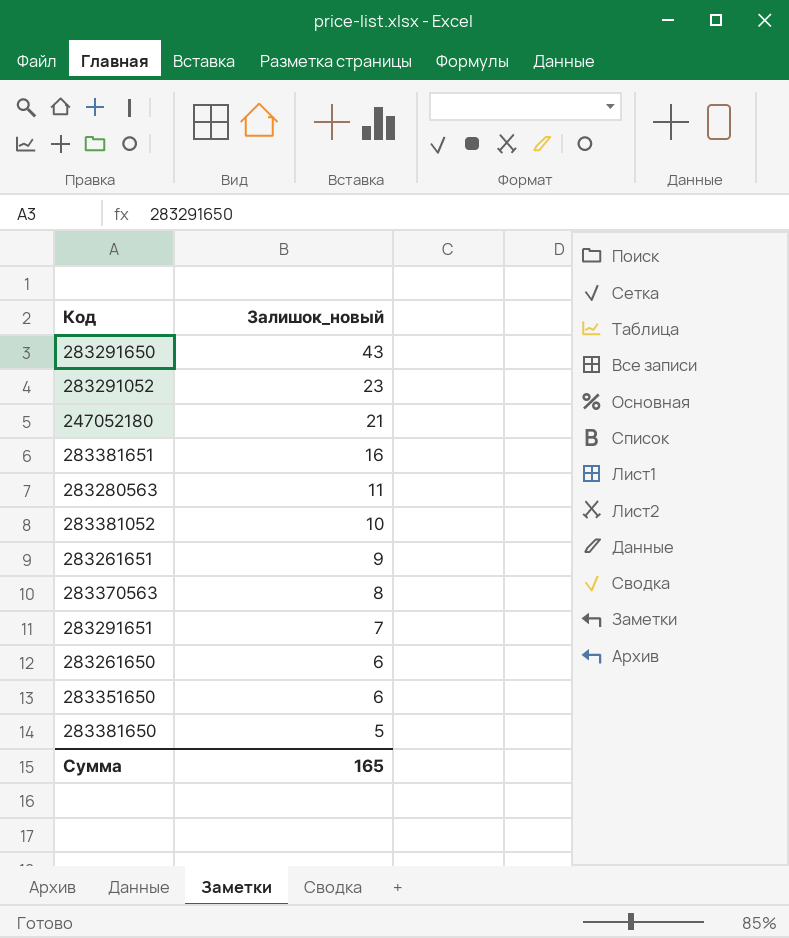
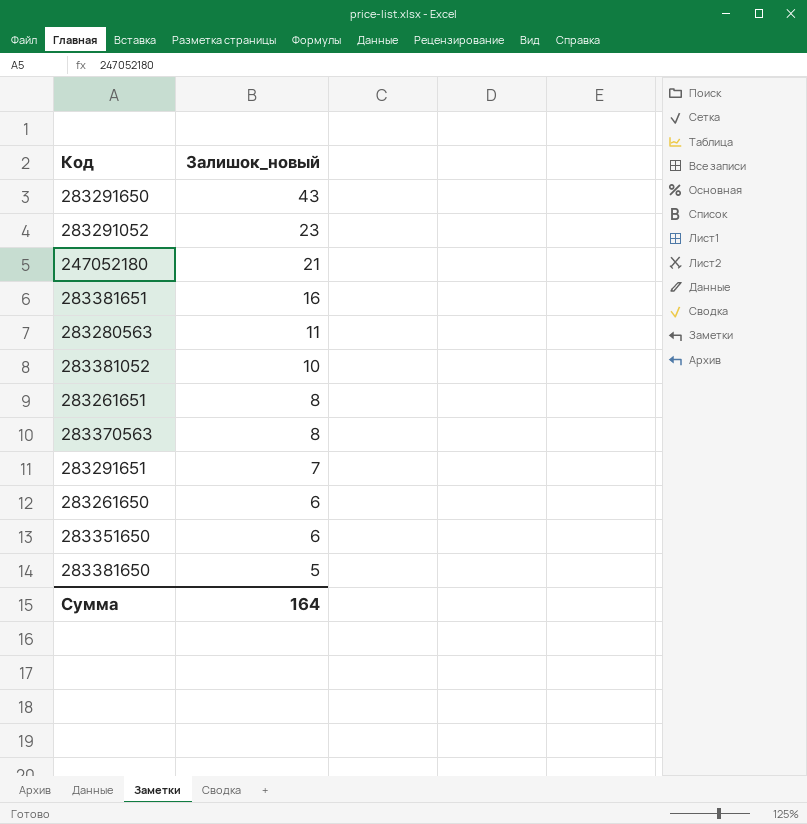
283261651 | Залишок_новый: 9 -> 8
Сумма | Залишок_новый: 165 -> 164

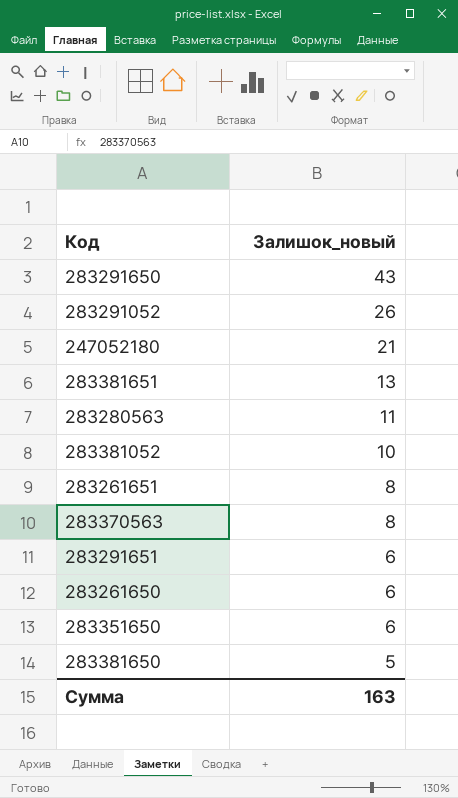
283291052 | Залишок_новый: 23 -> 26
283381651 | Залишок_новый: 16 -> 13
283291651 | Залишок_новый: 7 -> 6
Сумма | Залишок_новый: 164 -> 163

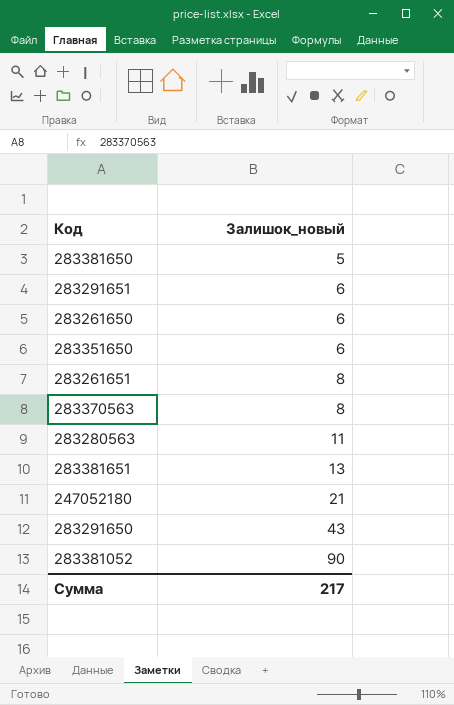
row order: Залишок_новый descending -> Залишок_новый ascending
row 283291052: 26 -> none
283381052 | Залишок_новый: 10 -> 90
Сумма | Залишок_новый: 163 -> 217

